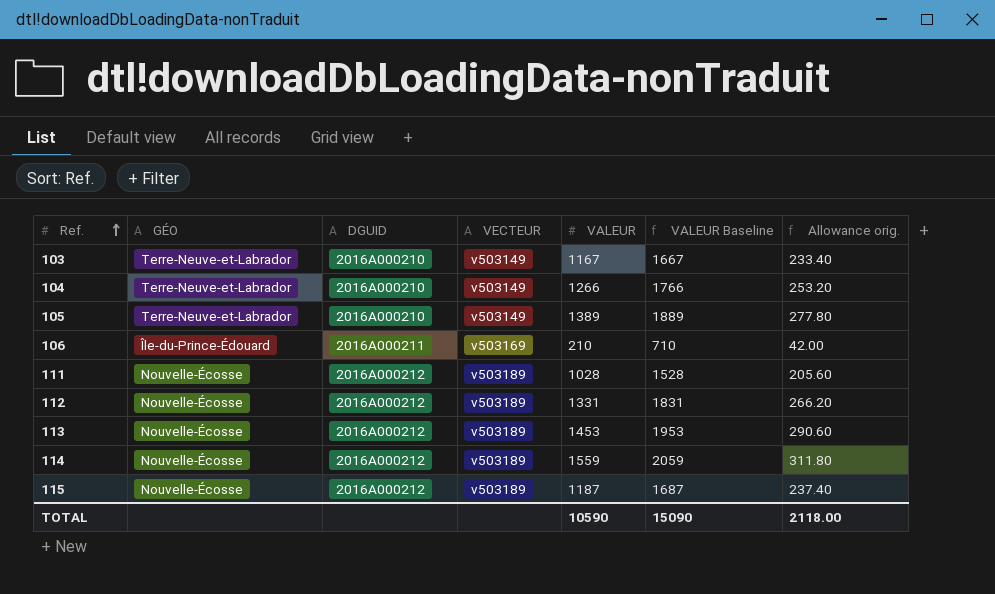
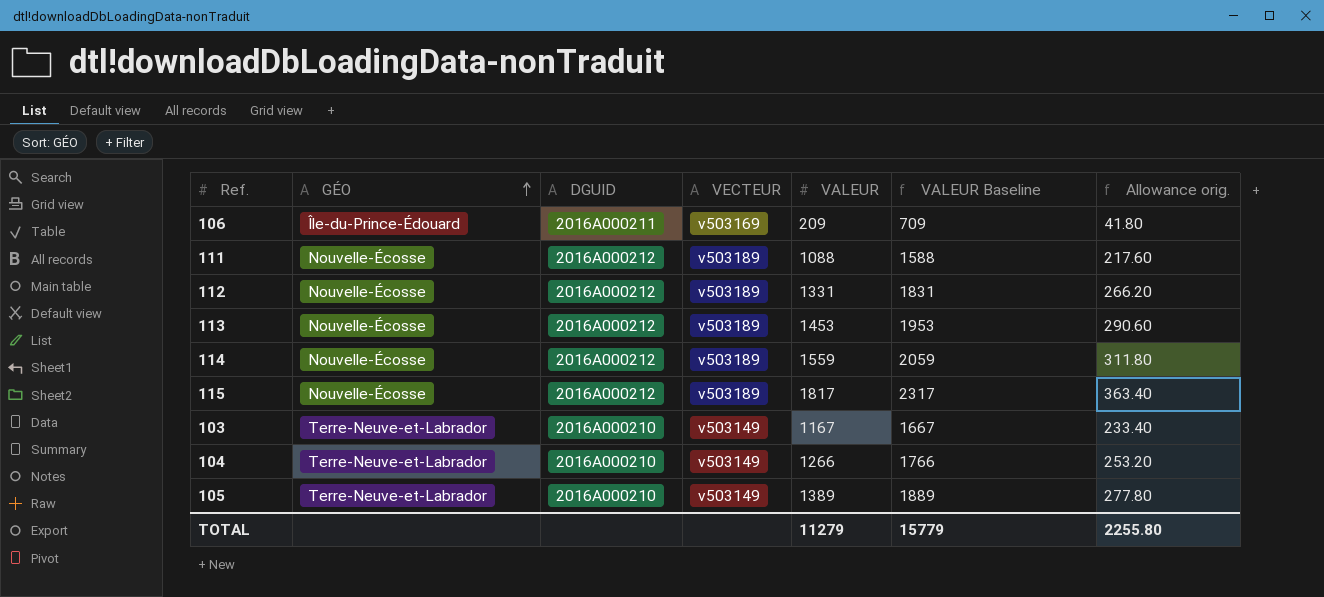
row order: Ref. ascending -> GÉO ascending
106 | VALEUR: 210 -> 209
106 | VALEUR Baseline: 710 -> 709
106 | Allowance orig.: 42.00 -> 41.80
111 | VALEUR: 1028 -> 1088
111 | VALEUR Baseline: 1528 -> 1588
111 | Allowance orig.: 205.60 -> 217.60
115 | VALEUR: 1187 -> 1817
115 | VALEUR Baseline: 1687 -> 2317
115 | Allowance orig.: 237.40 -> 363.40
TOTAL | VALEUR: 10590 -> 11279
TOTAL | VALEUR Baseline: 15090 -> 15779
TOTAL | Allowance orig.: 2118.00 -> 2255.80

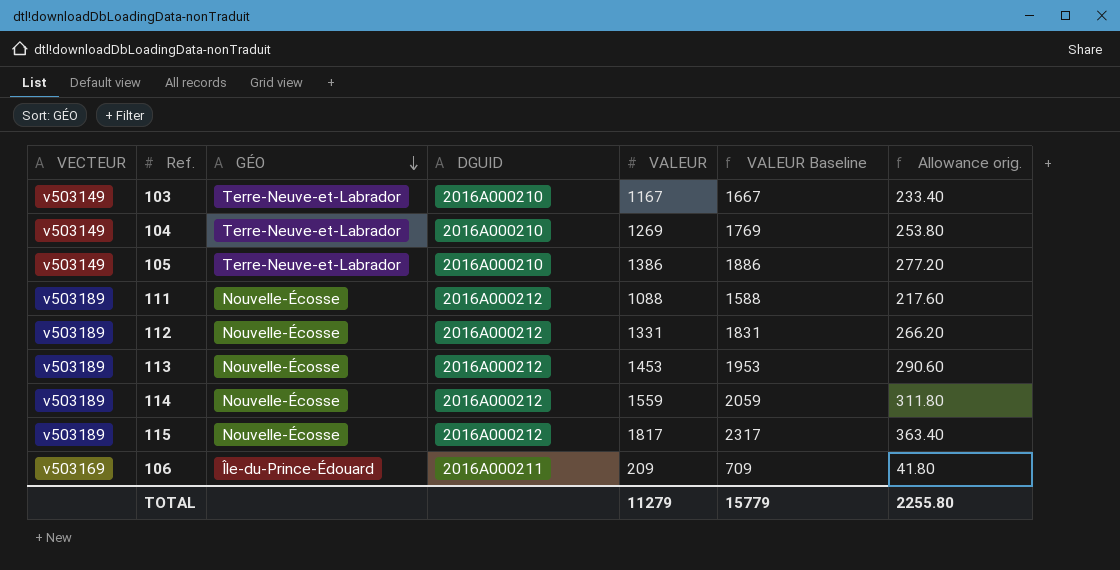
row order: GÉO ascending -> GÉO descending
column VECTEUR | position: 4 -> 1
104 | VALEUR: 1266 -> 1269
104 | VALEUR Baseline: 1766 -> 1769
104 | Allowance orig.: 253.20 -> 253.80
105 | VALEUR: 1389 -> 1386
105 | VALEUR Baseline: 1889 -> 1886
105 | Allowance orig.: 277.80 -> 277.20

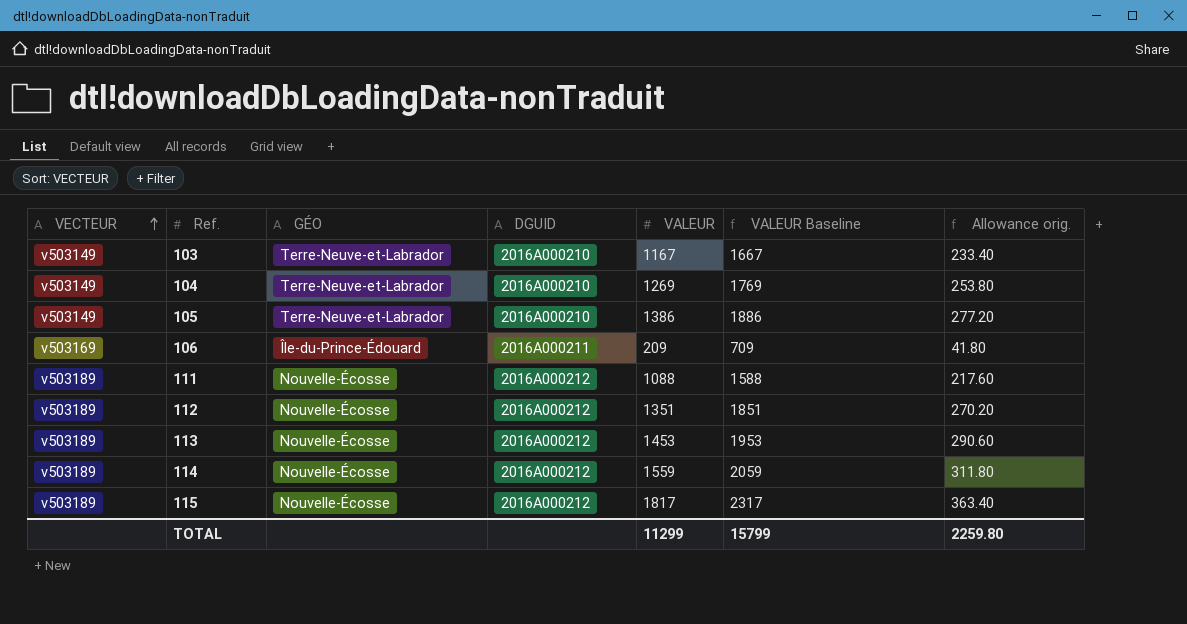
row order: GÉO descending -> VECTEUR ascending
112 | VALEUR: 1331 -> 1351
112 | VALEUR Baseline: 1831 -> 1851
112 | Allowance orig.: 266.20 -> 270.20
TOTAL | VALEUR: 11279 -> 11299
TOTAL | VALEUR Baseline: 15779 -> 15799
TOTAL | Allowance orig.: 2255.80 -> 2259.80

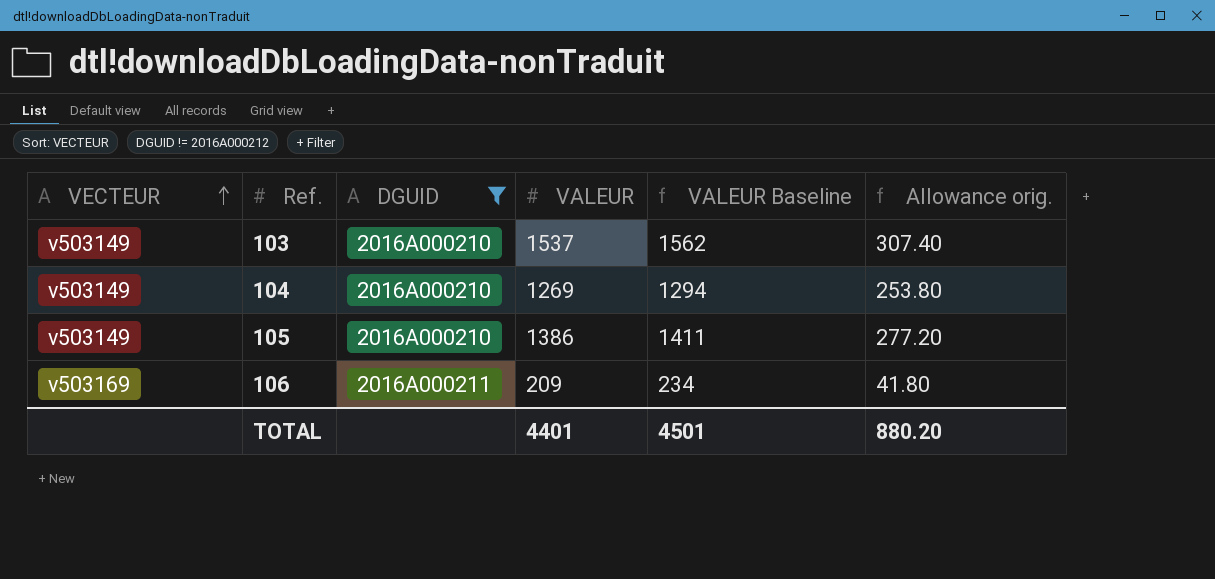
filter: none -> DGUID != 2016A000212
column GÉO | position: 3 -> none
column VALEUR Baseline | formula: [VALEUR] + 500 -> [VALEUR] + 25
103 | VALEUR: 1167 -> 1537
103 | Allowance orig.: 233.40 -> 307.40
TOTAL | VALEUR: 11299 -> 4401
TOTAL | VALEUR Baseline: 15799 -> 4501
TOTAL | Allowance orig.: 2259.80 -> 880.20

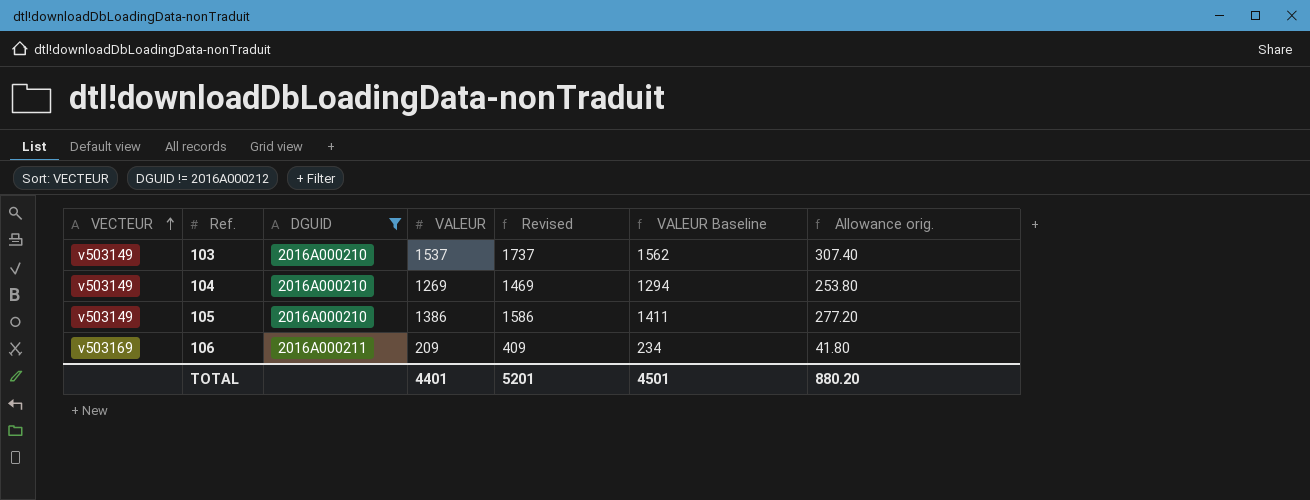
column Revised | formula: none -> [VALEUR] + 200

